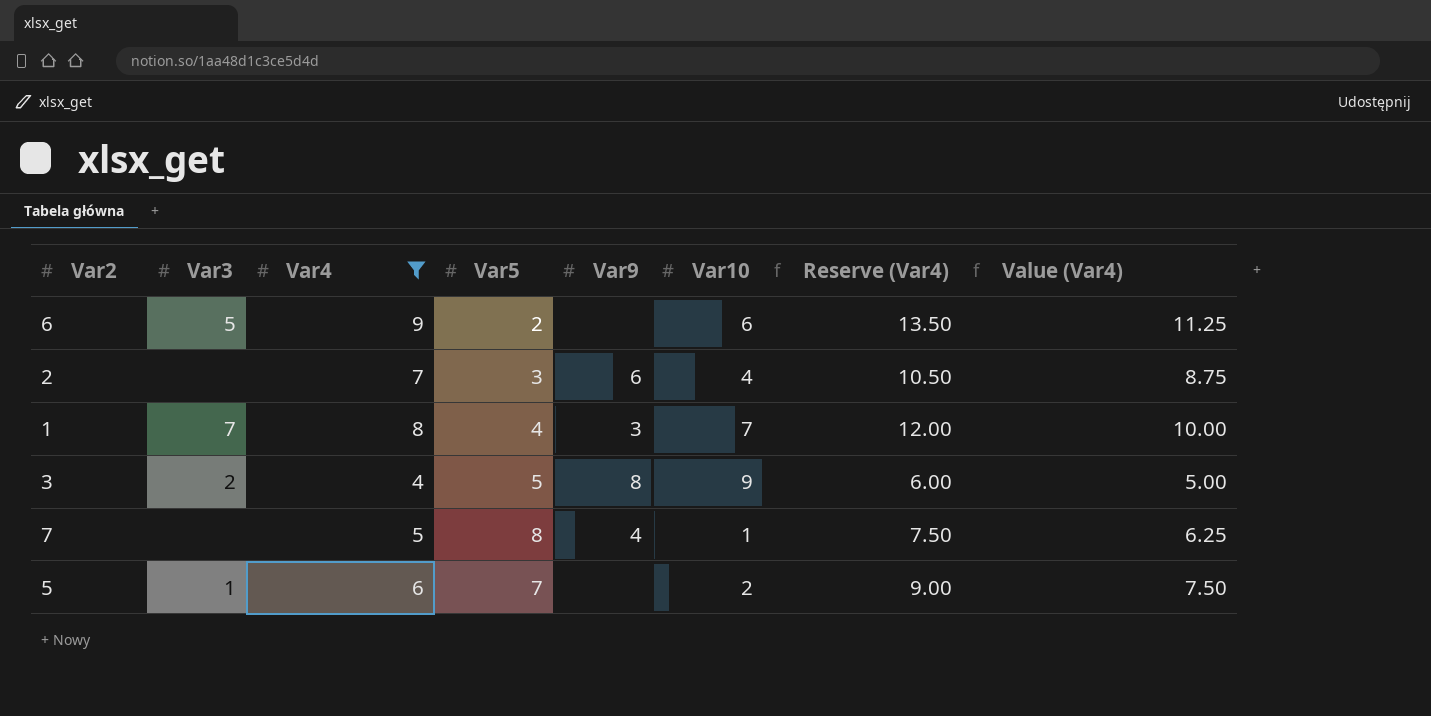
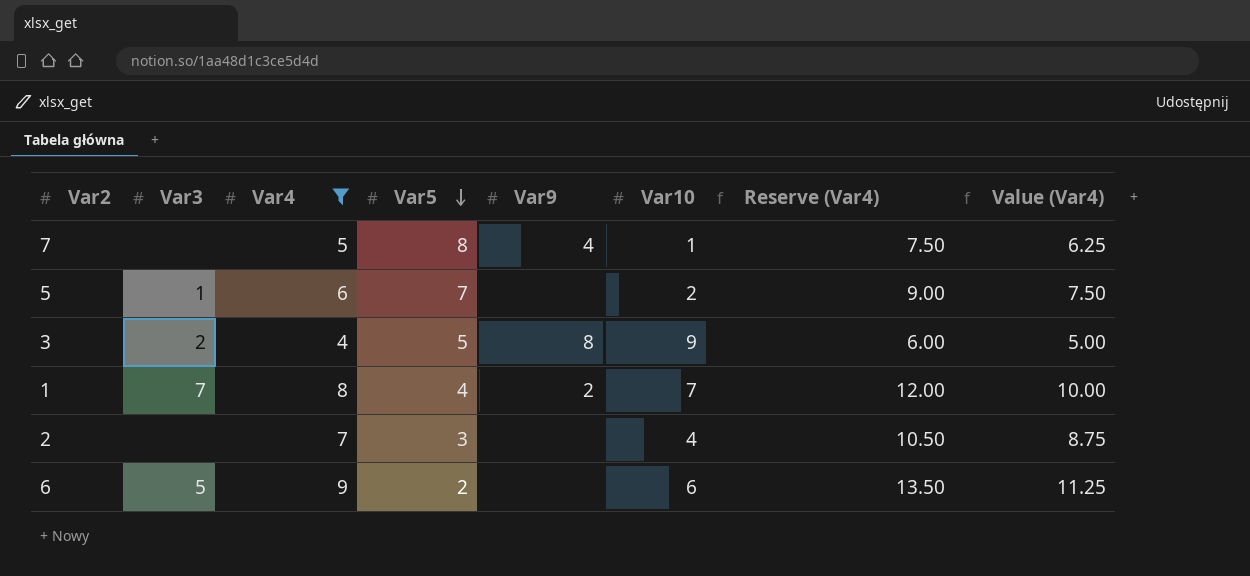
row order: none -> Var5 descending
1 | Var9: 3 -> 2
2 | Var9: 6 -> none

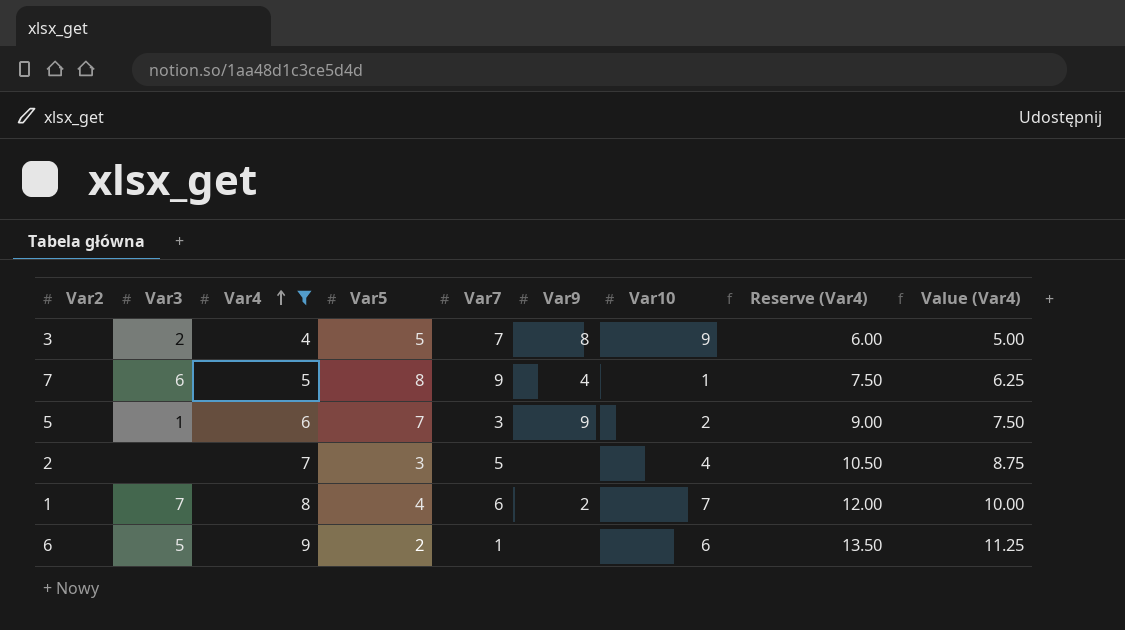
row order: Var5 descending -> Var4 ascending
column Var7 | position: none -> 5
7 | Var3: none -> 6
5 | Var9: none -> 9

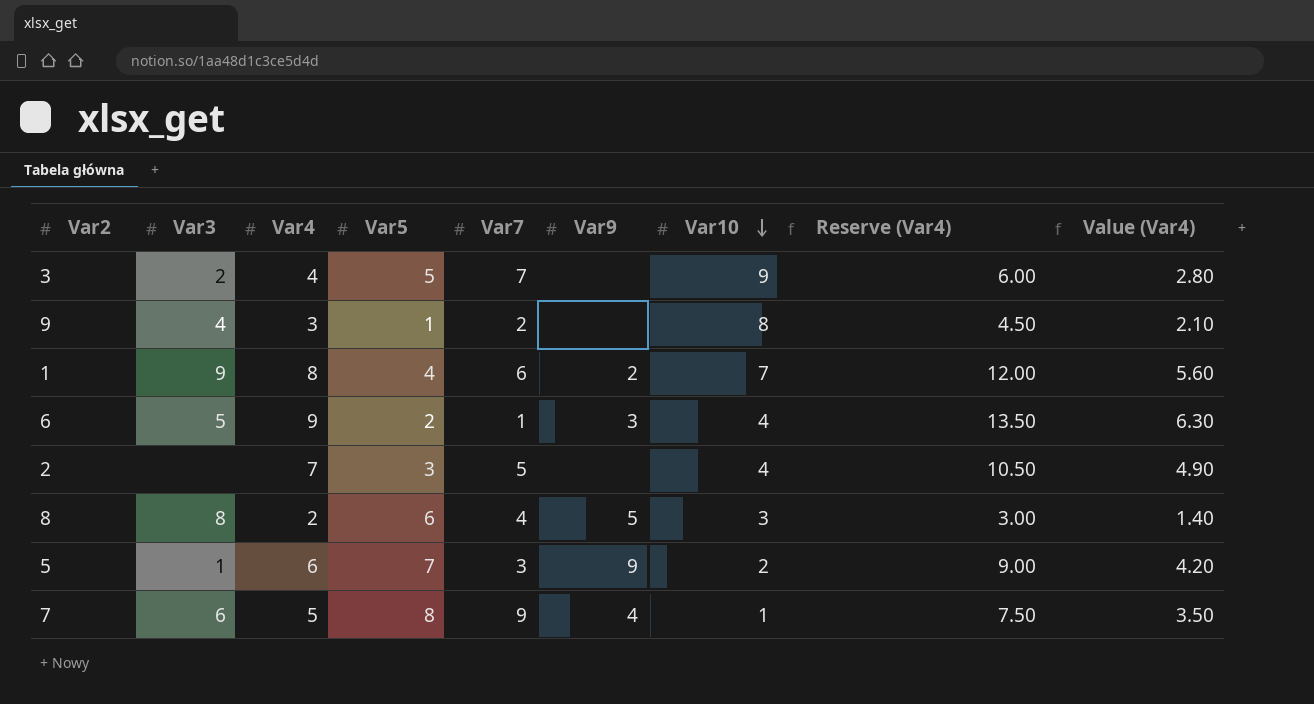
filter: Var4 >= 4 -> none
row order: Var4 ascending -> Var10 descending
column Value (Var4) | formula: [Var4] * 1.25 -> [Var4] * 0.7
3 | Var9: 8 -> none
1 | Var3: 7 -> 9
6 | Var9: none -> 3
6 | Var10: 6 -> 4

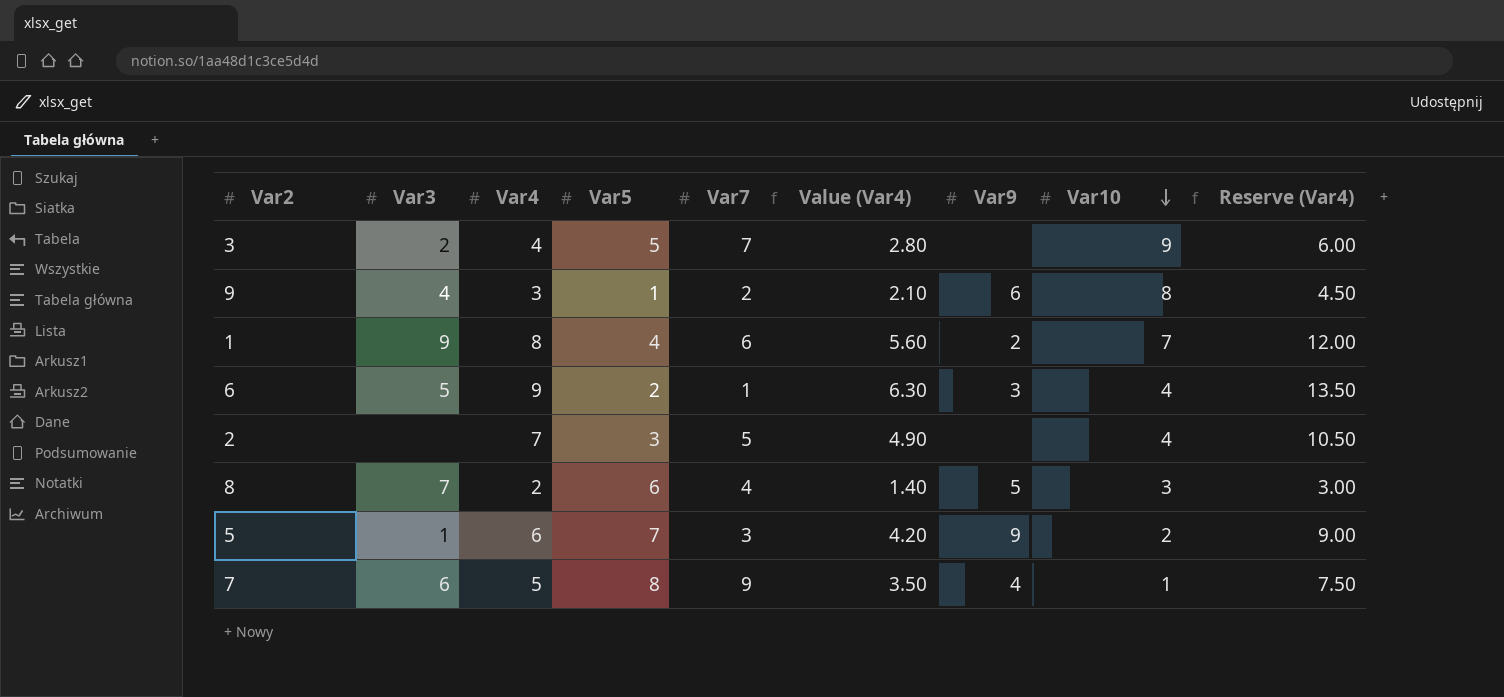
column Value (Var4) | position: 9 -> 6
9 | Var9: none -> 6
8 | Var3: 8 -> 7

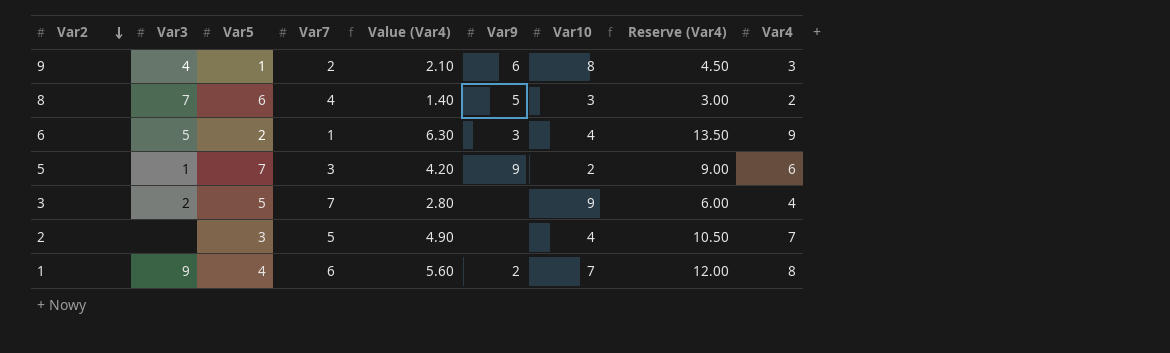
row order: Var10 descending -> Var2 descending
column Var4 | position: 3 -> 9
row 7: 6 | 5 | 8 | 9 | 3.50 | 4 | 1 | 7.50 -> none

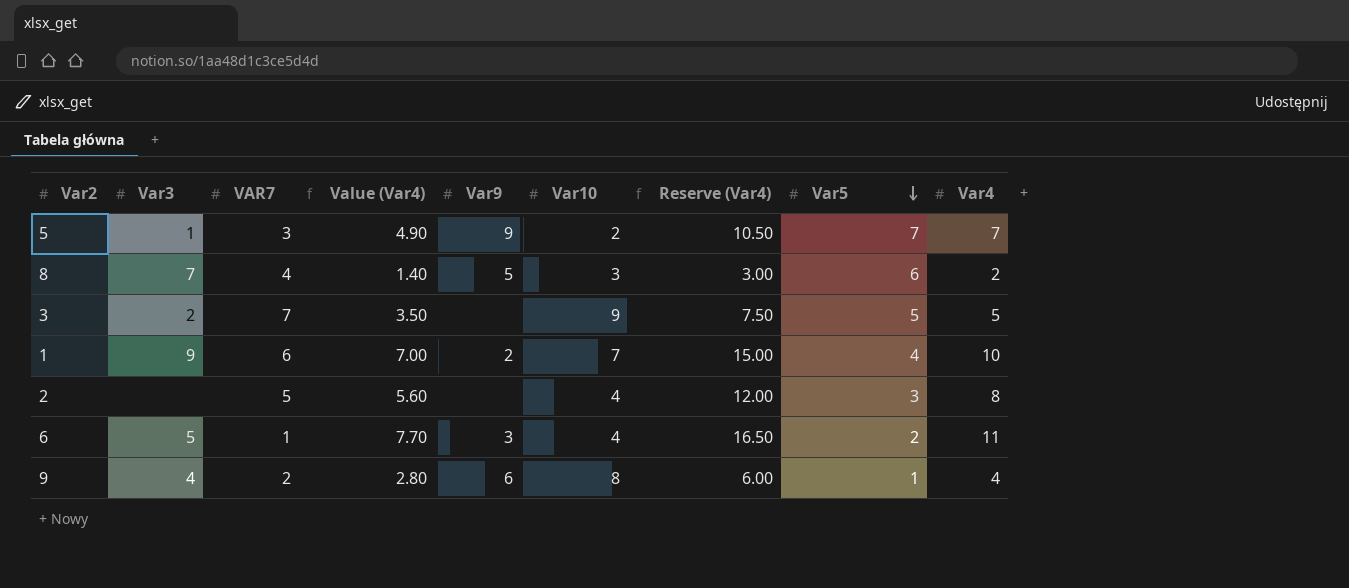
row order: Var2 descending -> Var5 descending
column name: Var7 -> VAR7
column Var5 | position: 3 -> 8
5 | Value (Var4): 4.20 -> 4.90
5 | Reserve (Var4): 9.00 -> 10.50
5 | Var4: 6 -> 7
3 | Value (Var4): 2.80 -> 3.50
3 | Reserve (Var4): 6.00 -> 7.50
3 | Var4: 4 -> 5
1 | Value (Var4): 5.60 -> 7.00
1 | Reserve (Var4): 12.00 -> 15.00
1 | Var4: 8 -> 10
2 | Value (Var4): 4.90 -> 5.60
2 | Reserve (Var4): 10.50 -> 12.00
2 | Var4: 7 -> 8
6 | Value (Var4): 6.30 -> 7.70
6 | Reserve (Var4): 13.50 -> 16.50
6 | Var4: 9 -> 11
9 | Value (Var4): 2.10 -> 2.80
9 | Reserve (Var4): 4.50 -> 6.00
9 | Var4: 3 -> 4

